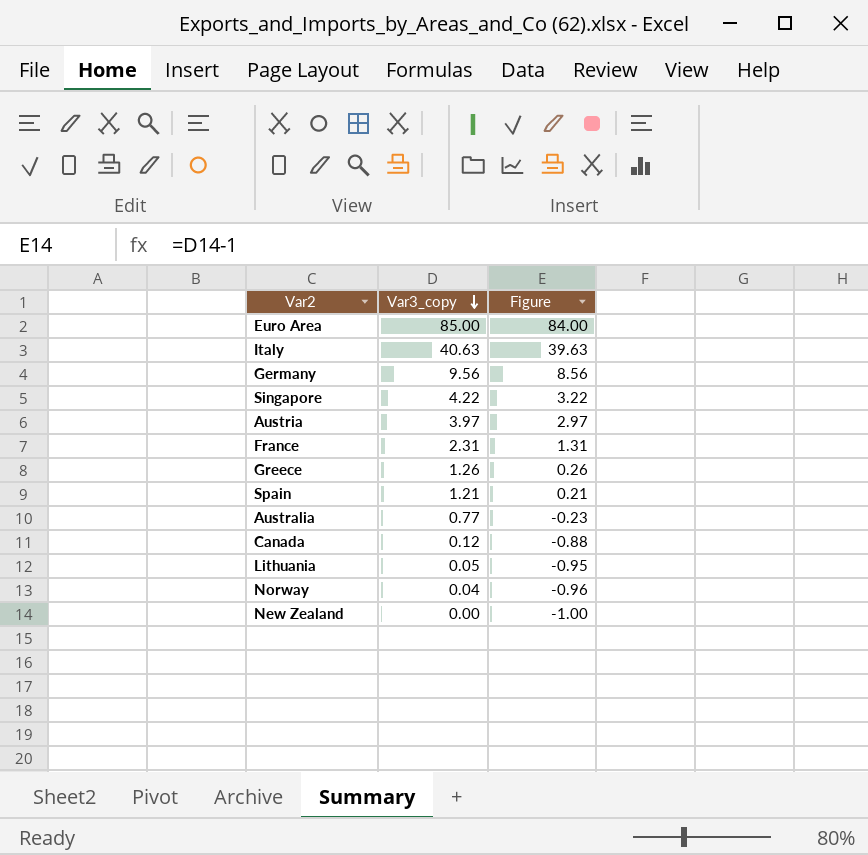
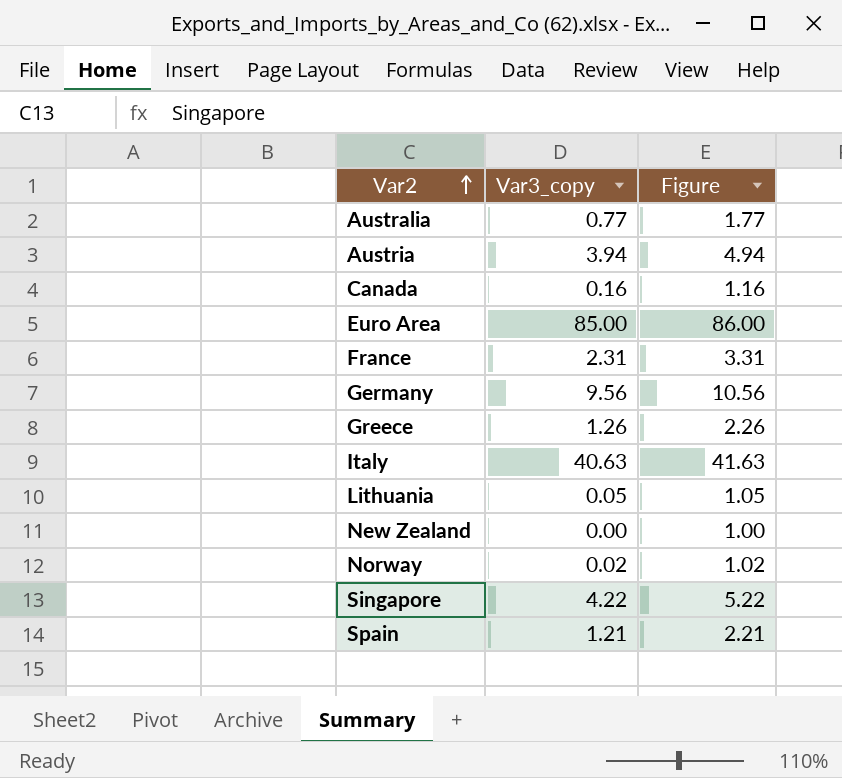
row order: Var3_copy descending -> Var2 ascending
column Figure | formula: [Var3_copy] - 1 -> [Var3_copy] + 1
Austria | Var3_copy: 3.97 -> 3.94
Canada | Var3_copy: 0.12 -> 0.16
Norway | Var3_copy: 0.04 -> 0.02

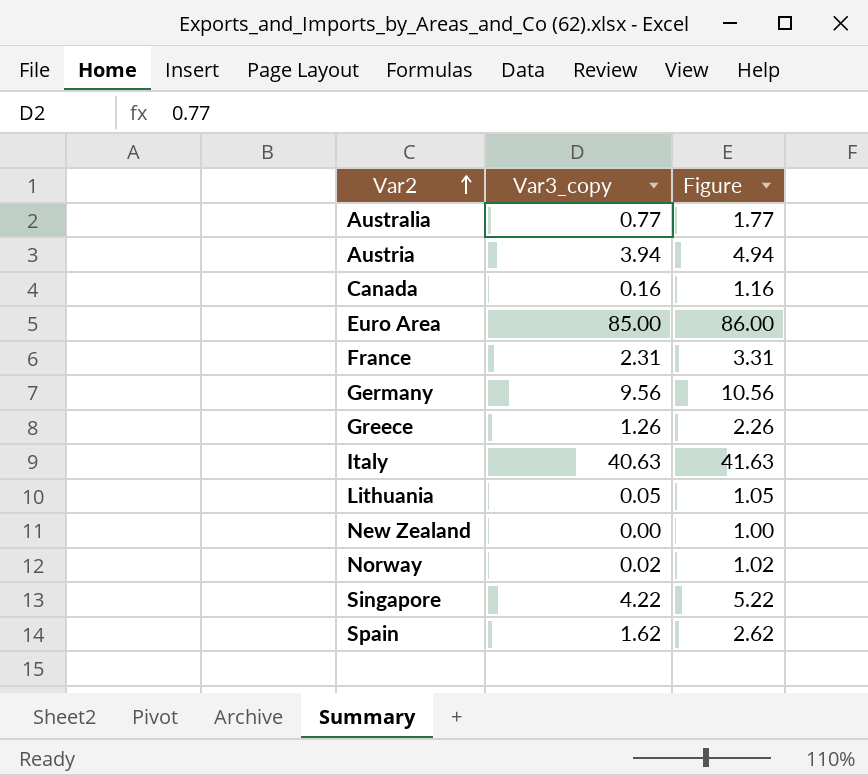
Spain | Var3_copy: 1.21 -> 1.62
Spain | Figure: 2.21 -> 2.62

